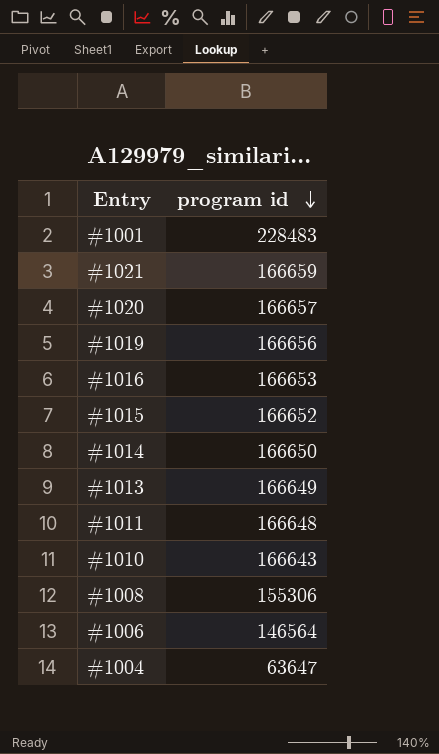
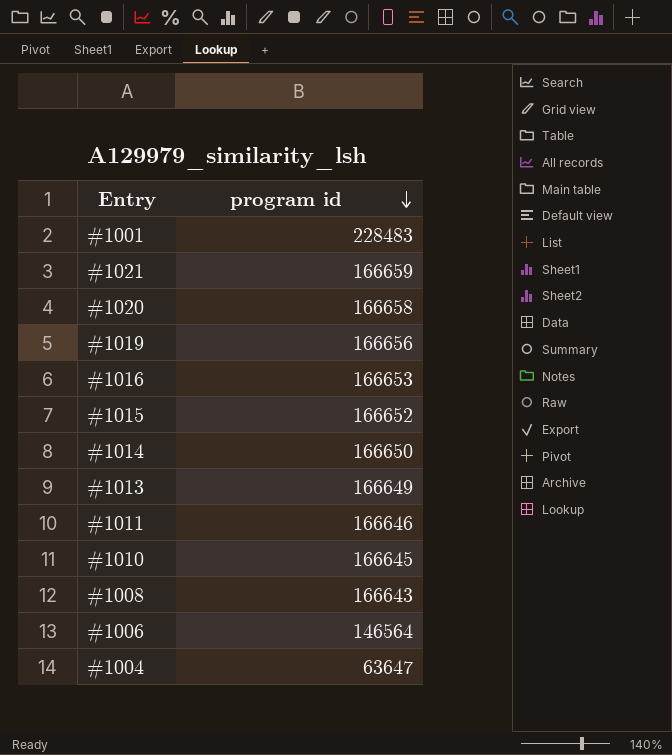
#1020 | program id: 166657 -> 166658
#1011 | program id: 166648 -> 166646
#1010 | program id: 166643 -> 166645
#1008 | program id: 155306 -> 166643

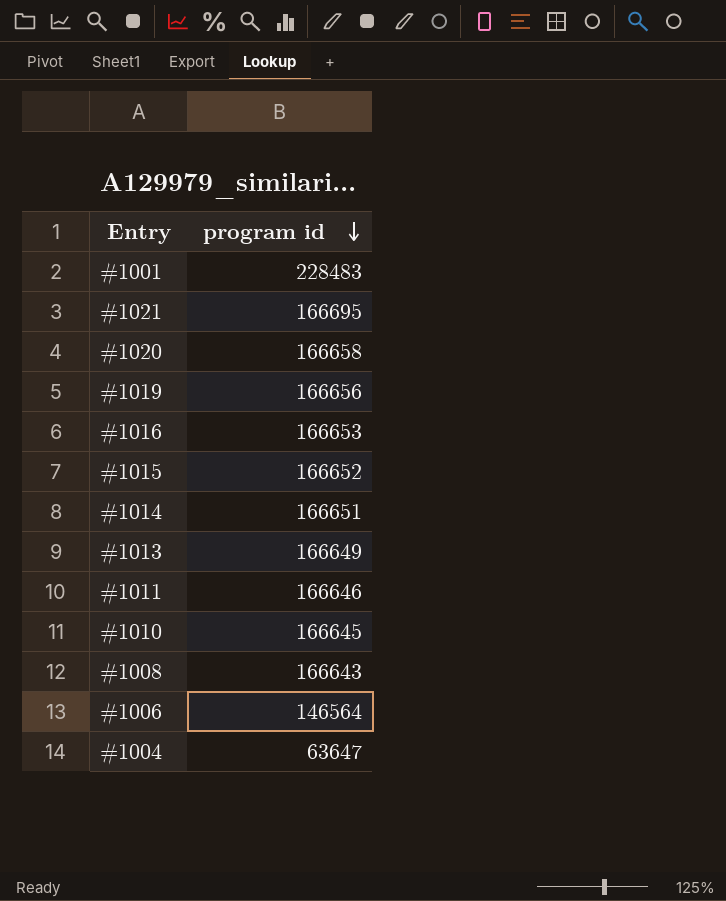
#1021 | program id: 166659 -> 166695
#1014 | program id: 166650 -> 166651

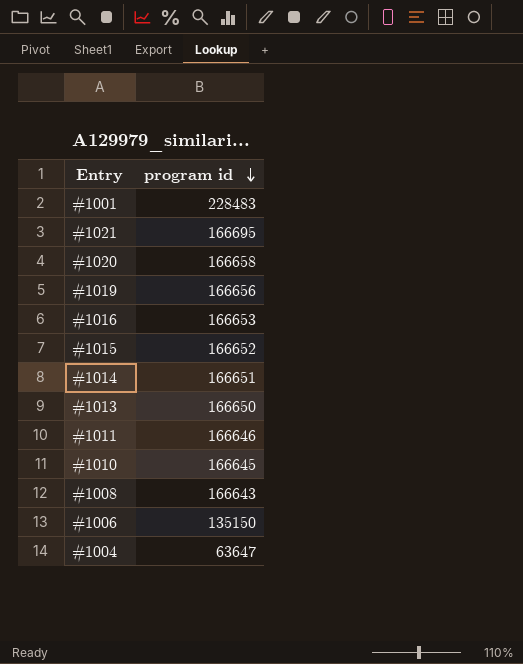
#1013 | program id: 166649 -> 166650
#1006 | program id: 146564 -> 135150

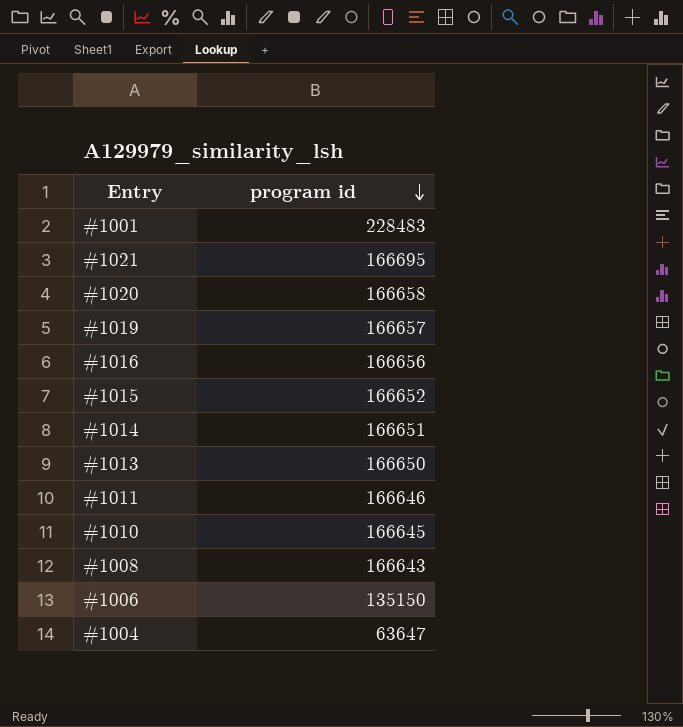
#1019 | program id: 166656 -> 166657
#1016 | program id: 166653 -> 166656

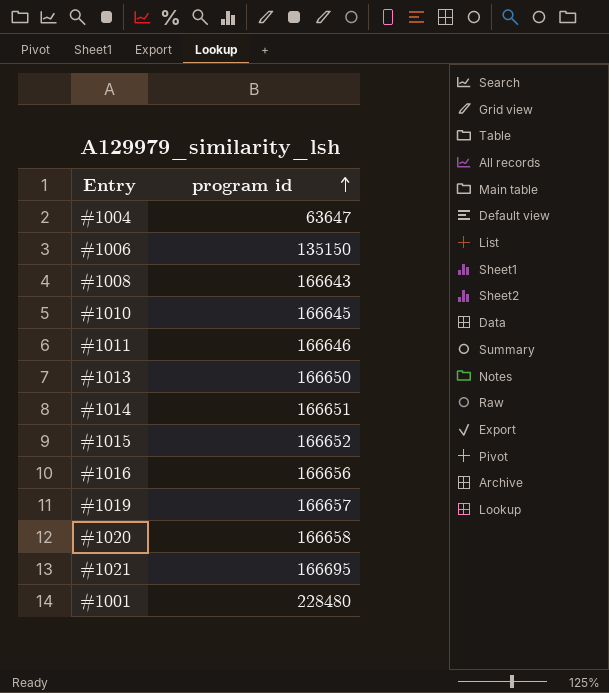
row order: program id descending -> program id ascending
#1001 | program id: 228483 -> 228480

